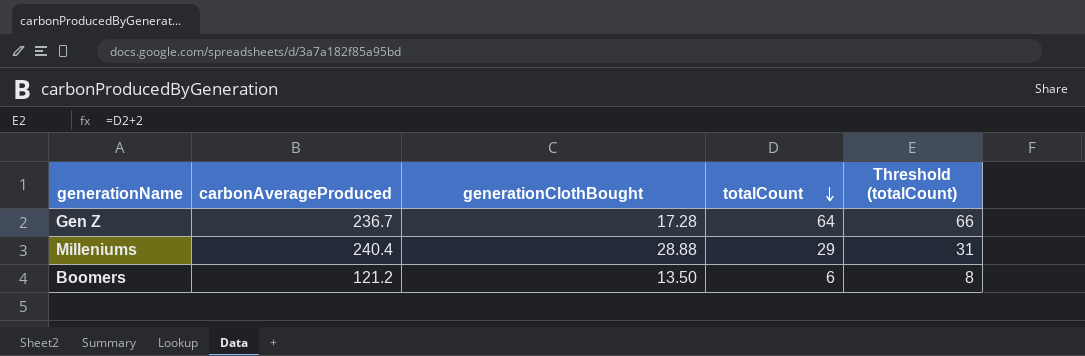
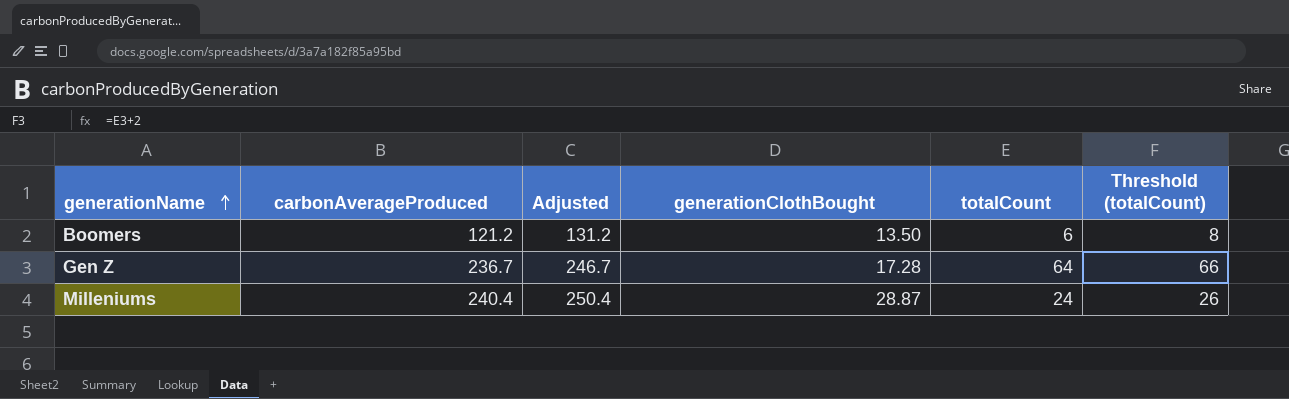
row order: totalCount descending -> generationName ascending
column Adjusted | formula: none -> [carbonAverageProduced] + 10
Milleniums | generationClothBought: 28.88 -> 28.87
Milleniums | totalCount: 29 -> 24
Milleniums | Threshold (totalCount): 31 -> 26

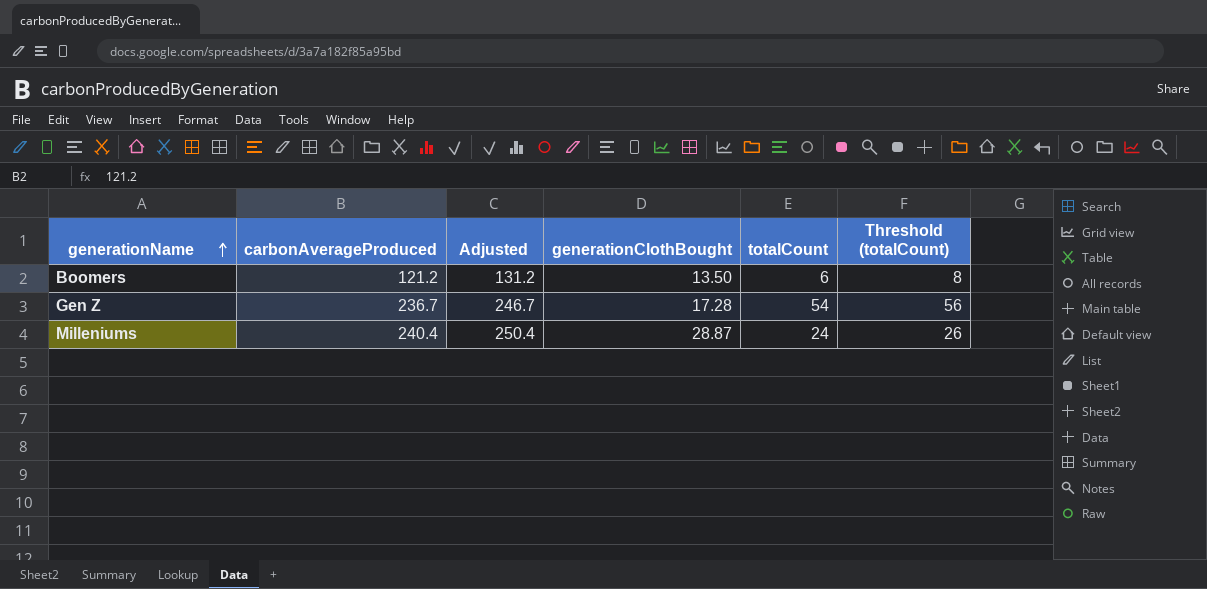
Gen Z | totalCount: 64 -> 54
Gen Z | Threshold (totalCount): 66 -> 56

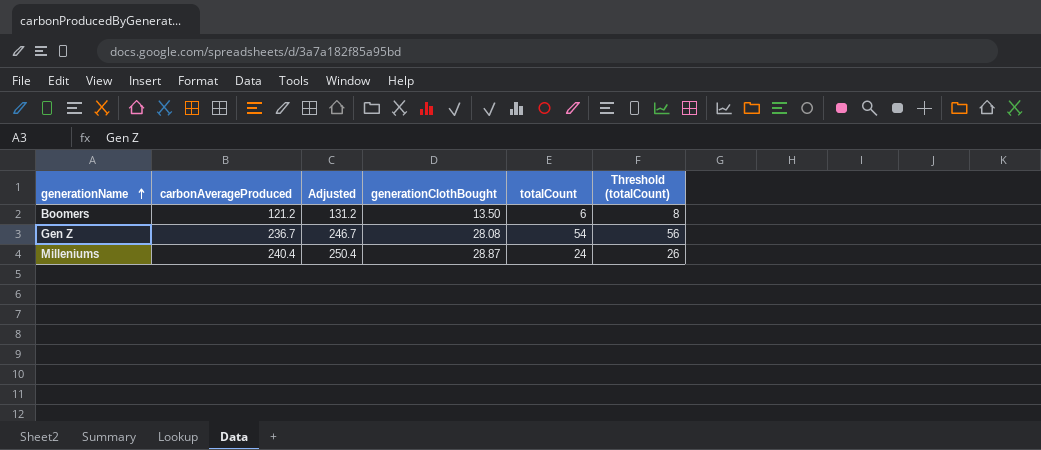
Gen Z | generationClothBought: 17.28 -> 28.08

